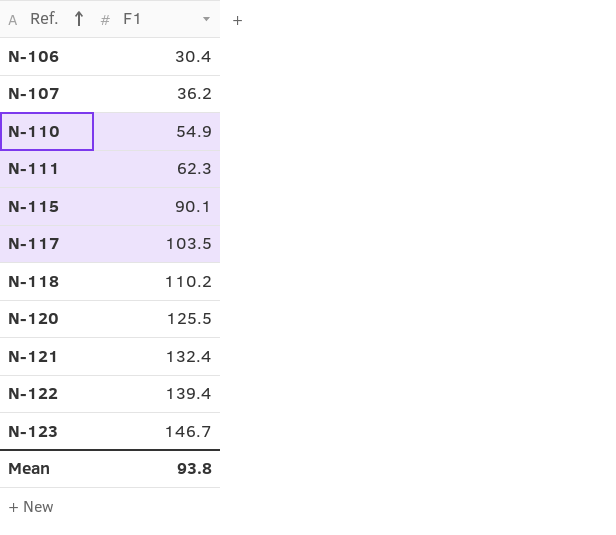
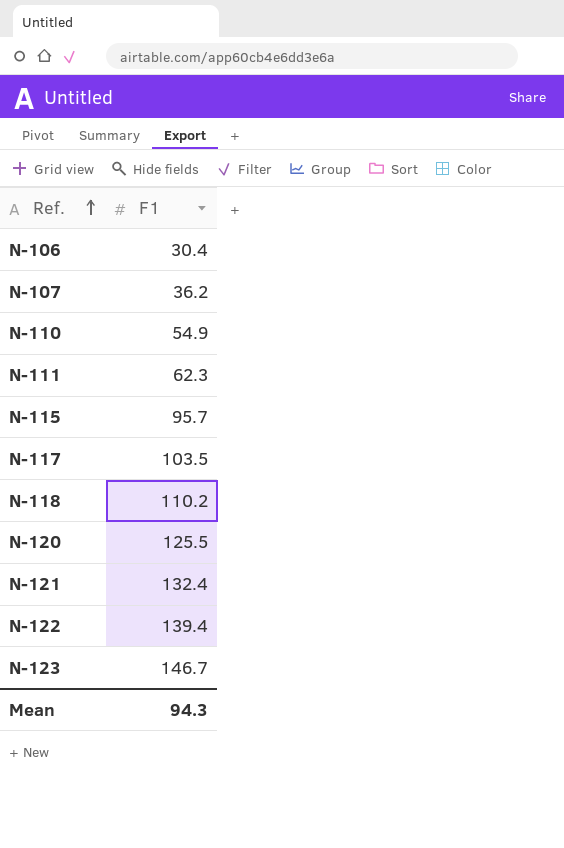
N-115 | F1: 90.1 -> 95.7
Mean | F1: 93.8 -> 94.3

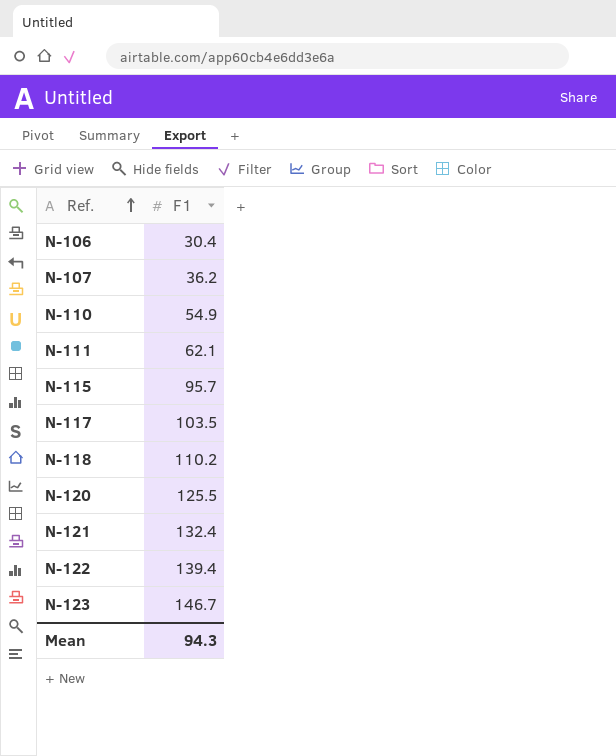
N-111 | F1: 62.3 -> 62.1

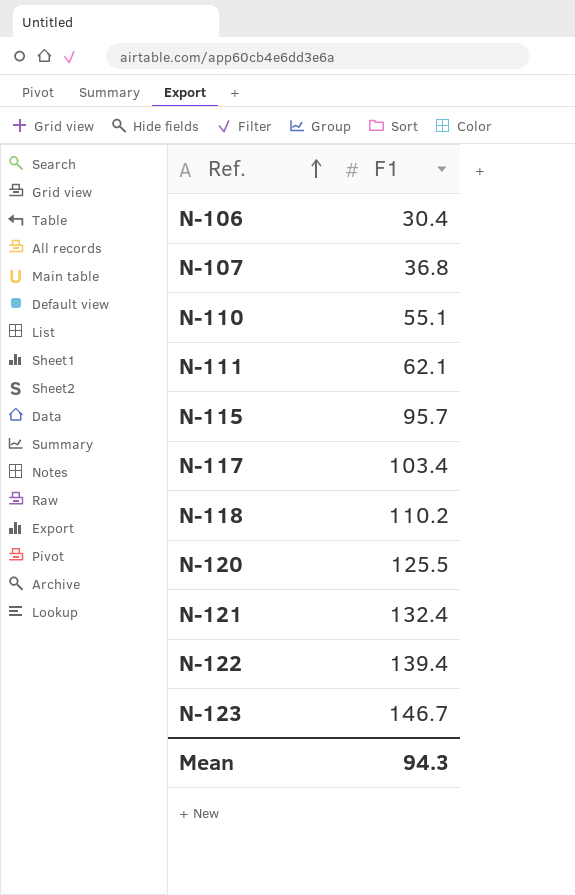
N-107 | F1: 36.2 -> 36.8
N-110 | F1: 54.9 -> 55.1
N-117 | F1: 103.5 -> 103.4

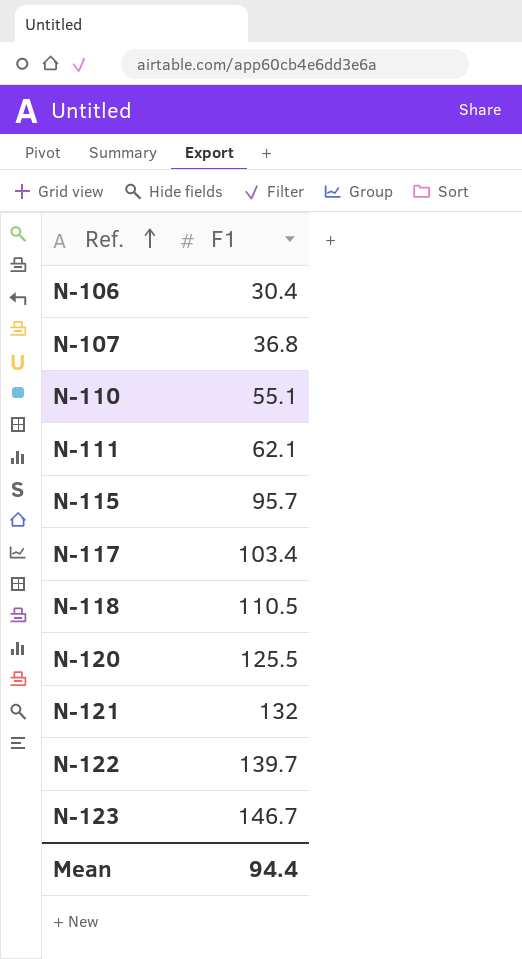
N-118 | F1: 110.2 -> 110.5
N-121 | F1: 132.4 -> 132
N-122 | F1: 139.4 -> 139.7
Mean | F1: 94.3 -> 94.4

